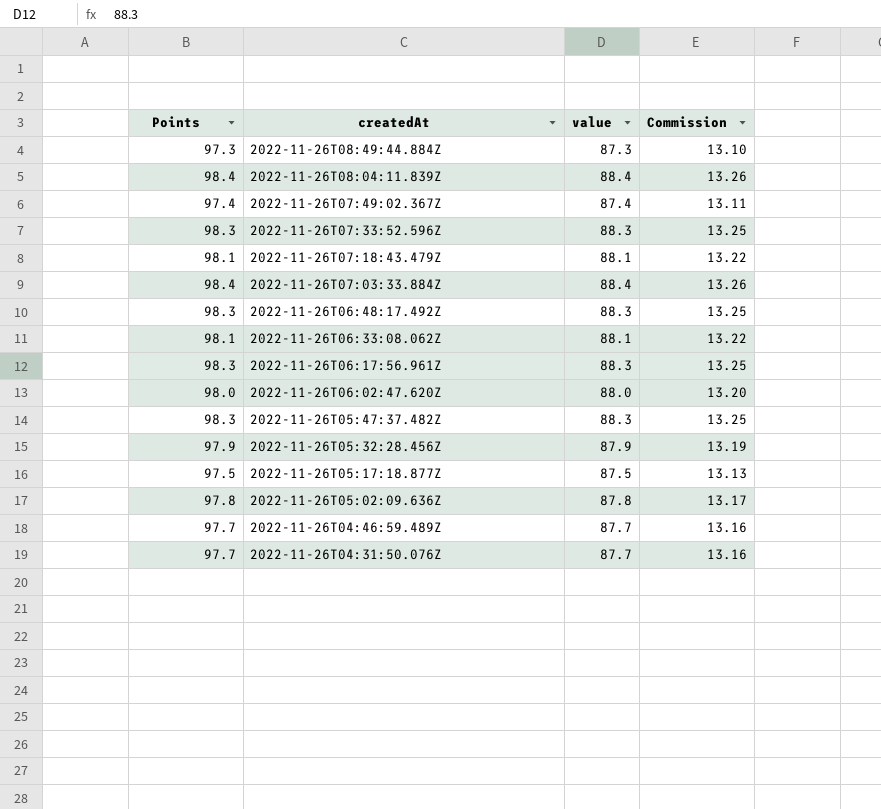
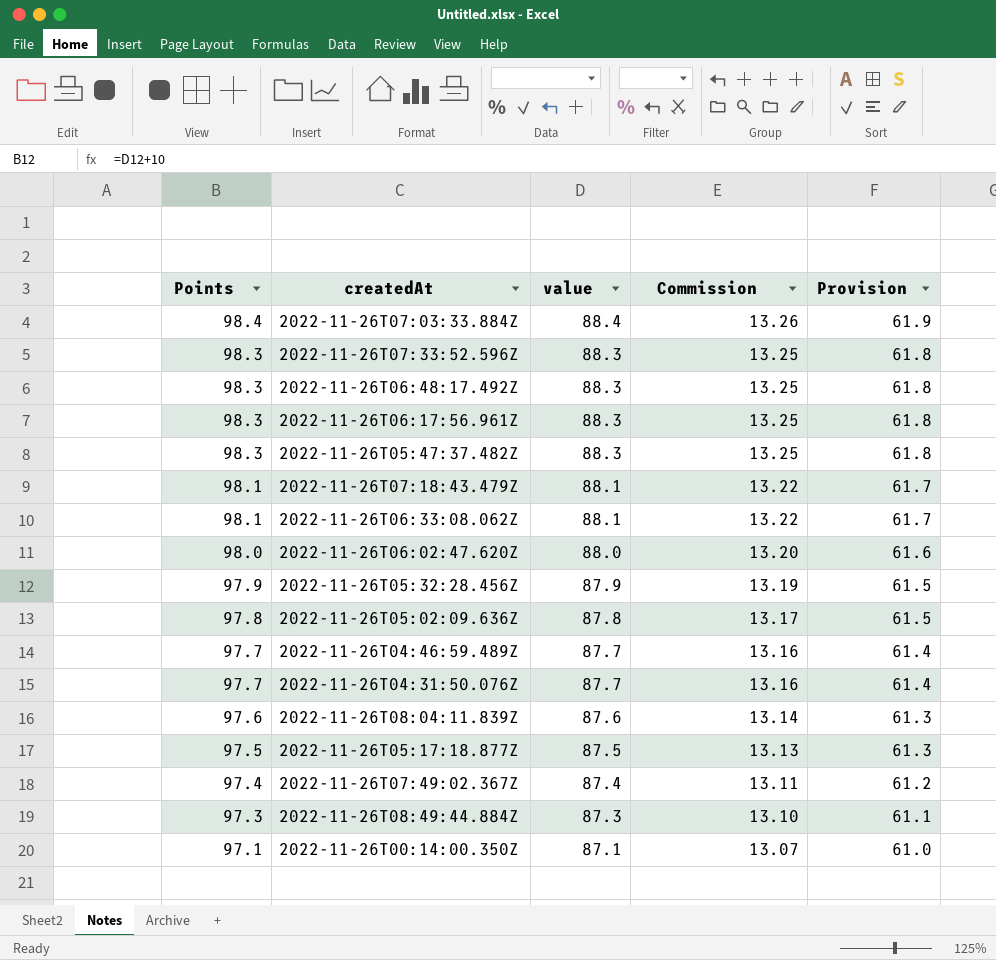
row order: createdAt descending -> Points descending
column Provision | formula: none -> [value] * 0.7
2022-11-26T08:04:11.839Z | Points: 98.4 -> 97.6
2022-11-26T08:04:11.839Z | value: 88.4 -> 87.6
2022-11-26T08:04:11.839Z | Commission: 13.26 -> 13.14
row 2022-11-26T00:14:00.350Z: none -> 97.1 | 87.1 | 13.07 | 61.0

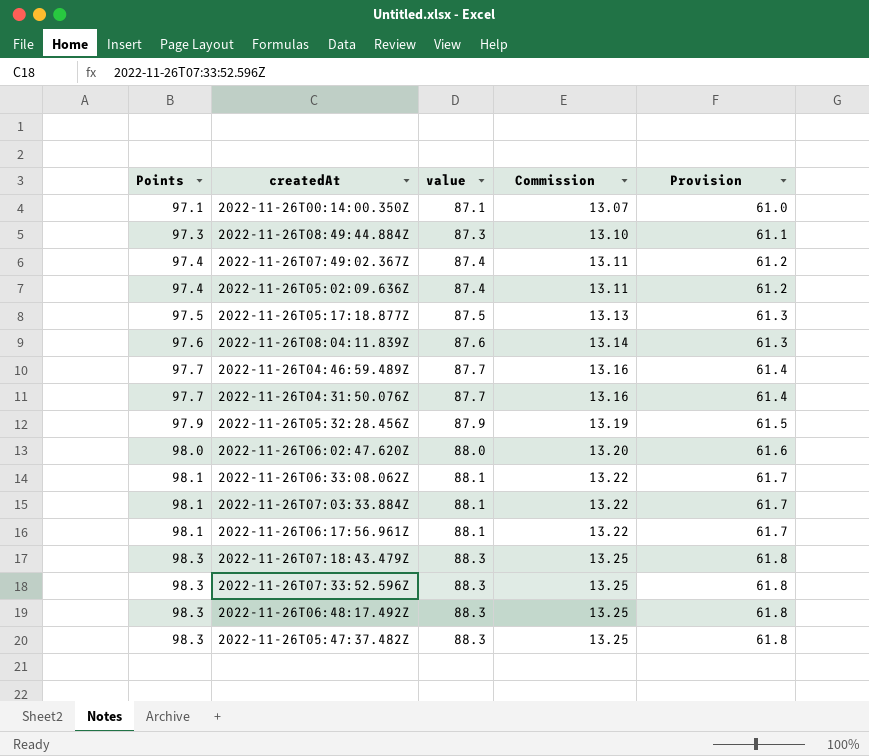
row order: Points descending -> Points ascending
2022-11-26T05:02:09.636Z | Points: 97.8 -> 97.4
2022-11-26T05:02:09.636Z | value: 87.8 -> 87.4
2022-11-26T05:02:09.636Z | Commission: 13.17 -> 13.11
2022-11-26T05:02:09.636Z | Provision: 61.5 -> 61.2
2022-11-26T07:03:33.884Z | Points: 98.4 -> 98.1
2022-11-26T07:03:33.884Z | value: 88.4 -> 88.1
2022-11-26T07:03:33.884Z | Commission: 13.26 -> 13.22
2022-11-26T07:03:33.884Z | Provision: 61.9 -> 61.7
2022-11-26T06:17:56.961Z | Points: 98.3 -> 98.1
2022-11-26T06:17:56.961Z | value: 88.3 -> 88.1
2022-11-26T06:17:56.961Z | Commission: 13.25 -> 13.22
2022-11-26T06:17:56.961Z | Provision: 61.8 -> 61.7
2022-11-26T07:18:43.479Z | Points: 98.1 -> 98.3
2022-11-26T07:18:43.479Z | value: 88.1 -> 88.3
2022-11-26T07:18:43.479Z | Commission: 13.22 -> 13.25
2022-11-26T07:18:43.479Z | Provision: 61.7 -> 61.8

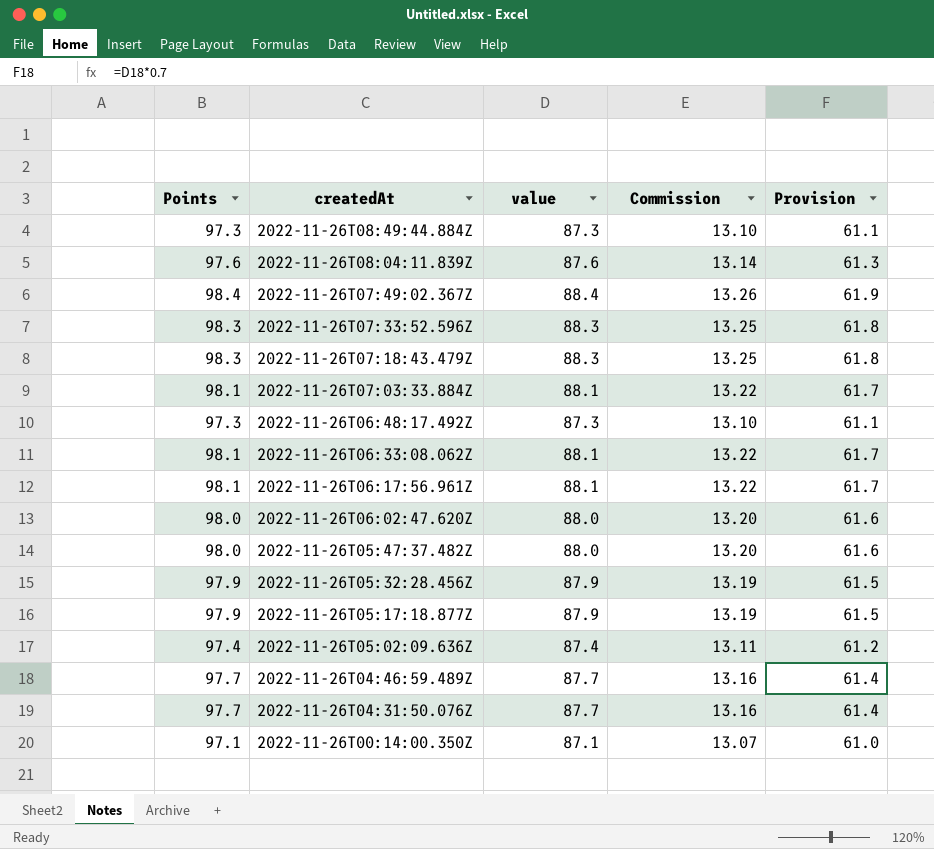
row order: Points ascending -> createdAt descending
2022-11-26T07:49:02.367Z | Points: 97.4 -> 98.4
2022-11-26T07:49:02.367Z | value: 87.4 -> 88.4
2022-11-26T07:49:02.367Z | Commission: 13.11 -> 13.26
2022-11-26T07:49:02.367Z | Provision: 61.2 -> 61.9
2022-11-26T06:48:17.492Z | Points: 98.3 -> 97.3
2022-11-26T06:48:17.492Z | value: 88.3 -> 87.3
2022-11-26T06:48:17.492Z | Commission: 13.25 -> 13.10
2022-11-26T06:48:17.492Z | Provision: 61.8 -> 61.1
2022-11-26T05:47:37.482Z | Points: 98.3 -> 98.0
2022-11-26T05:47:37.482Z | value: 88.3 -> 88.0
2022-11-26T05:47:37.482Z | Commission: 13.25 -> 13.20
2022-11-26T05:47:37.482Z | Provision: 61.8 -> 61.6
2022-11-26T05:17:18.877Z | Points: 97.5 -> 97.9
2022-11-26T05:17:18.877Z | value: 87.5 -> 87.9
2022-11-26T05:17:18.877Z | Commission: 13.13 -> 13.19
2022-11-26T05:17:18.877Z | Provision: 61.3 -> 61.5

